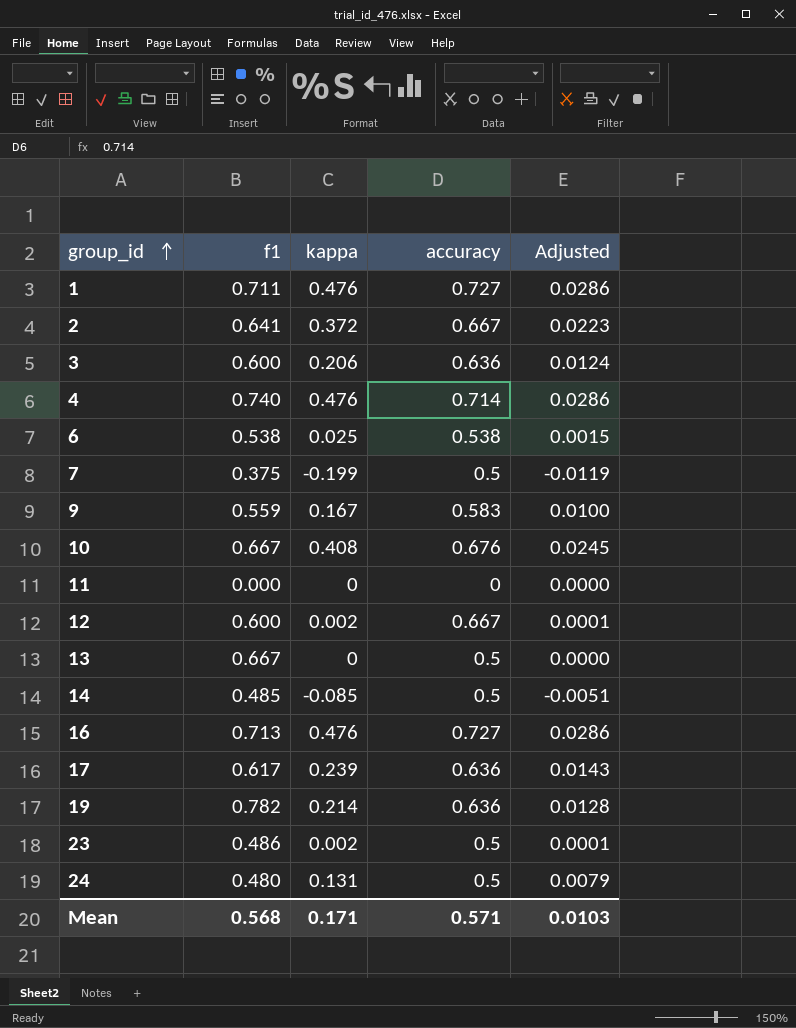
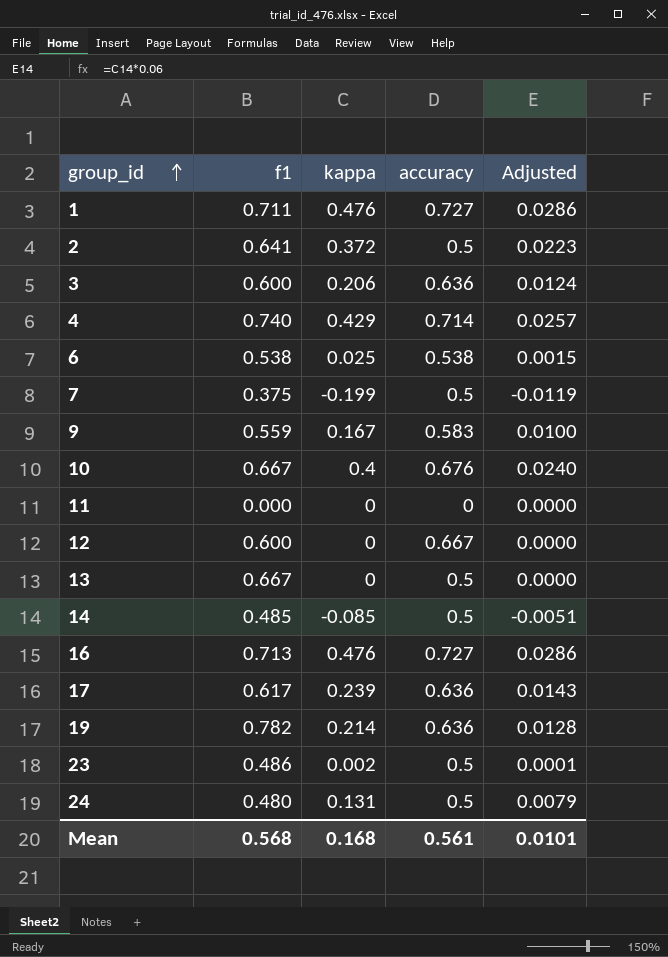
2 | accuracy: 0.667 -> 0.5
4 | kappa: 0.476 -> 0.429
4 | Adjusted: 0.0286 -> 0.0257
10 | kappa: 0.408 -> 0.4
10 | Adjusted: 0.0245 -> 0.0240
12 | kappa: 0.002 -> 0
12 | Adjusted: 0.0001 -> 0.0000
Mean | kappa: 0.171 -> 0.168
Mean | accuracy: 0.571 -> 0.561
Mean | Adjusted: 0.0103 -> 0.0101

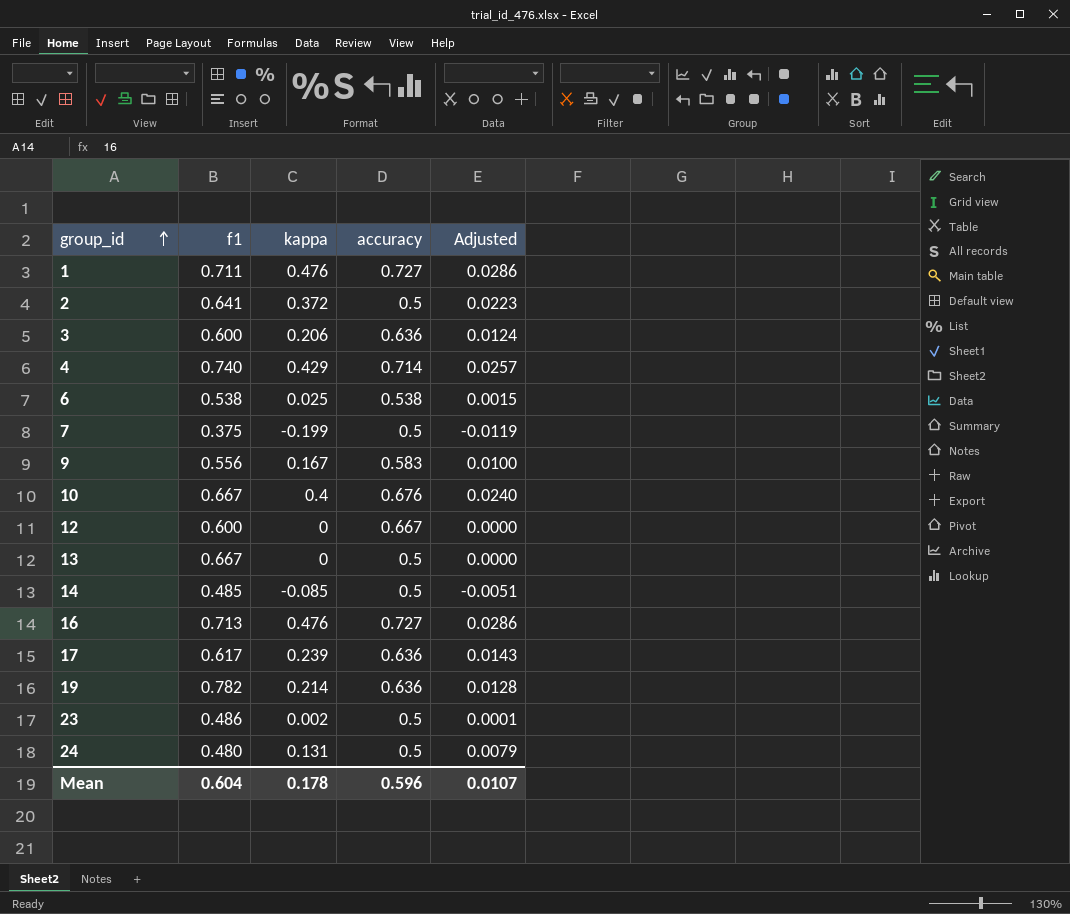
row 11: 0.000 | 0 | 0 | 0.0000 -> none
9 | f1: 0.559 -> 0.556
Mean | f1: 0.568 -> 0.604
Mean | kappa: 0.168 -> 0.178
Mean | accuracy: 0.561 -> 0.596
Mean | Adjusted: 0.0101 -> 0.0107

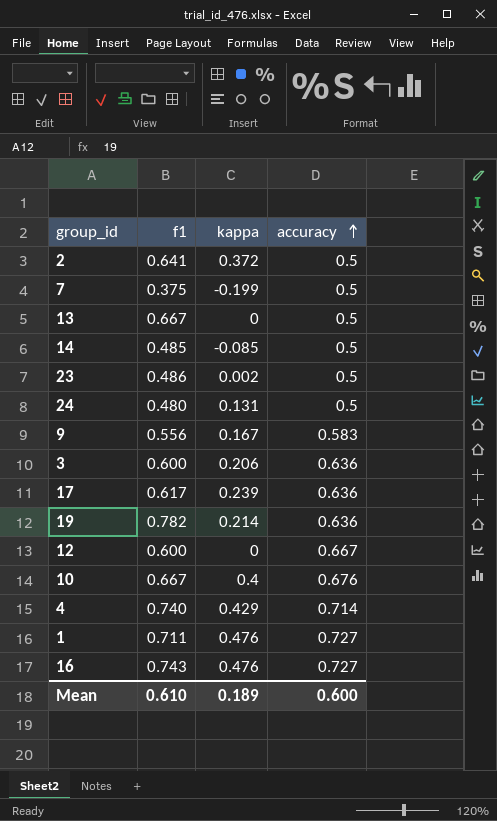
row order: group_id ascending -> accuracy ascending
column Adjusted | formula: [kappa] * 0.06 -> none
row 6: 0.538 | 0.025 | 0.538 | 0.0015 -> none
16 | f1: 0.713 -> 0.743
Mean | f1: 0.604 -> 0.610
Mean | kappa: 0.178 -> 0.189
Mean | accuracy: 0.596 -> 0.600

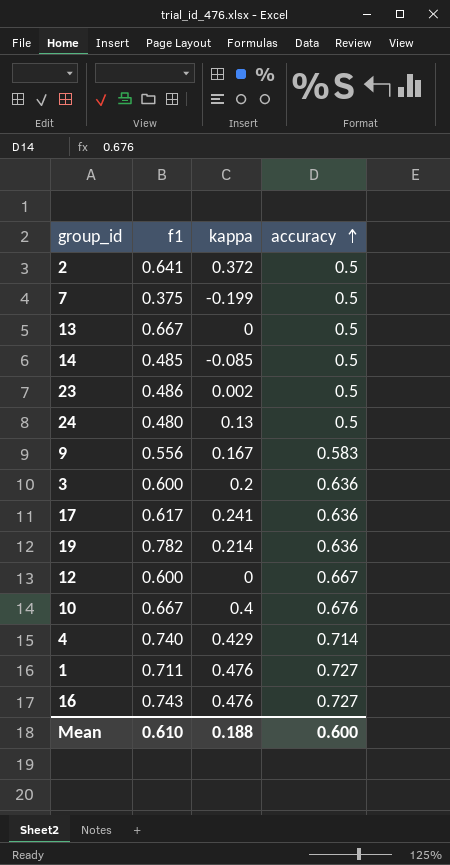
24 | kappa: 0.131 -> 0.13
3 | kappa: 0.206 -> 0.2
17 | kappa: 0.239 -> 0.241
Mean | kappa: 0.189 -> 0.188

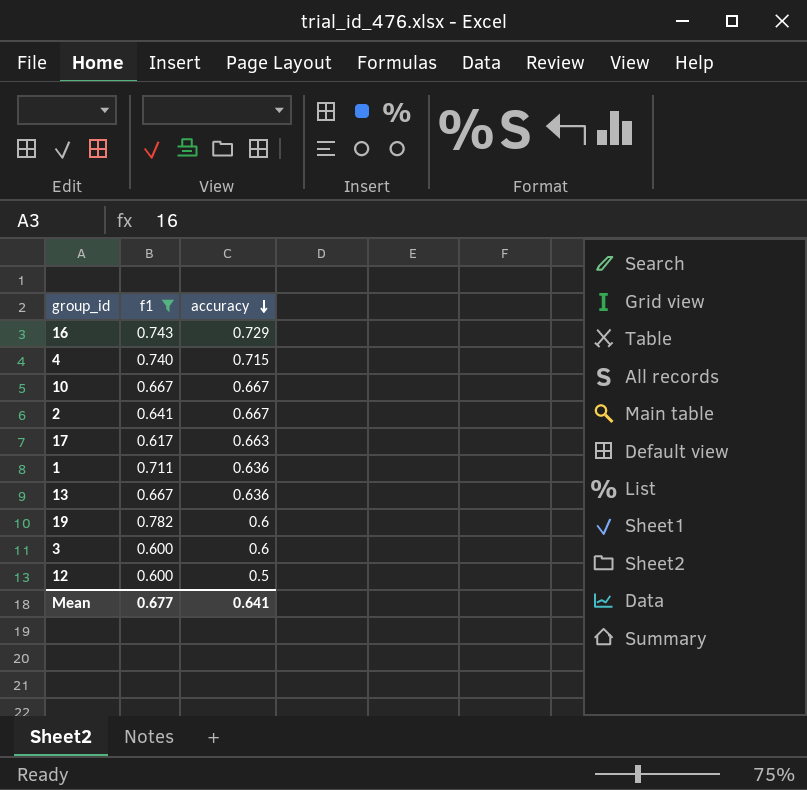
filter: none -> f1 >= 0.600
row order: accuracy ascending -> accuracy descending
column kappa | position: 3 -> none
16 | accuracy: 0.727 -> 0.729
4 | accuracy: 0.714 -> 0.715
10 | accuracy: 0.676 -> 0.667
2 | accuracy: 0.5 -> 0.667
17 | accuracy: 0.636 -> 0.663
1 | accuracy: 0.727 -> 0.636
13 | accuracy: 0.5 -> 0.636
19 | accuracy: 0.636 -> 0.6
3 | accuracy: 0.636 -> 0.6
12 | accuracy: 0.667 -> 0.5
Mean | f1: 0.610 -> 0.677
Mean | accuracy: 0.600 -> 0.641

